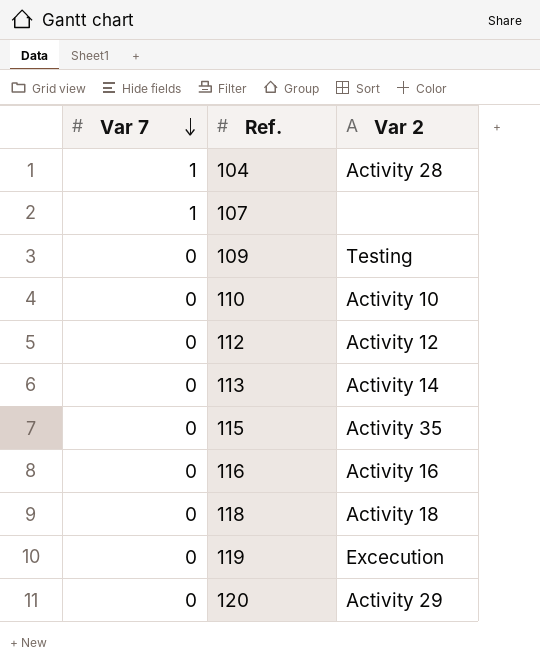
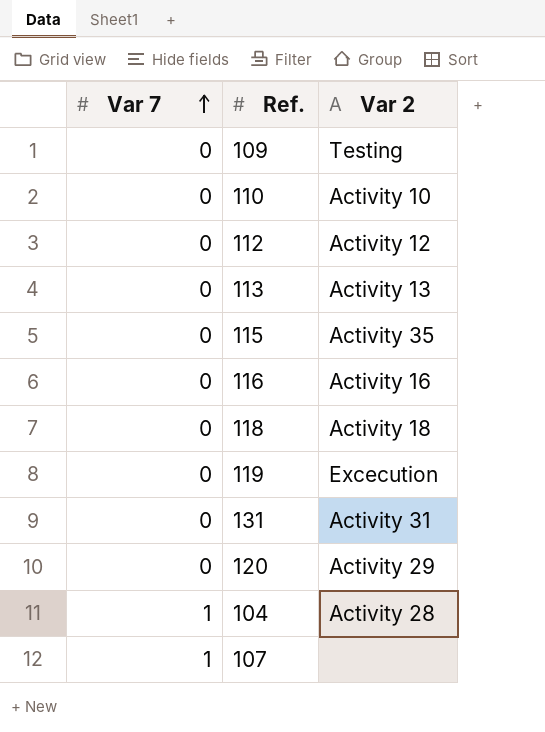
row order: Var 7 descending -> Var 7 ascending
113 | Var 2: Activity 14 -> Activity 13
row 131: none -> 0 | Activity 31

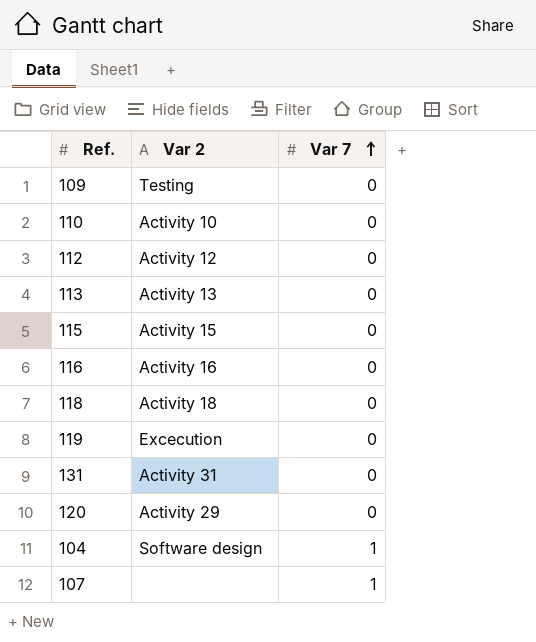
column Var 7 | position: 1 -> 3
115 | Var 2: Activity 35 -> Activity 15
104 | Var 2: Activity 28 -> Software design

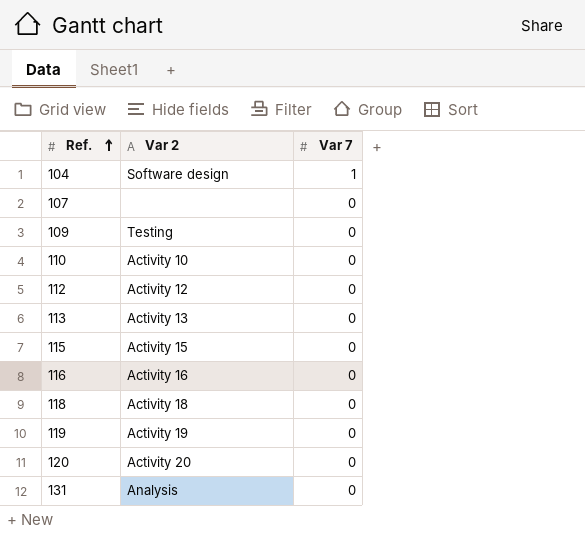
row order: Var 7 ascending -> Ref. ascending
107 | Var 7: 1 -> 0
119 | Var 2: Excecution -> Activity 19
120 | Var 2: Activity 29 -> Activity 20
131 | Var 2: Activity 31 -> Analysis

